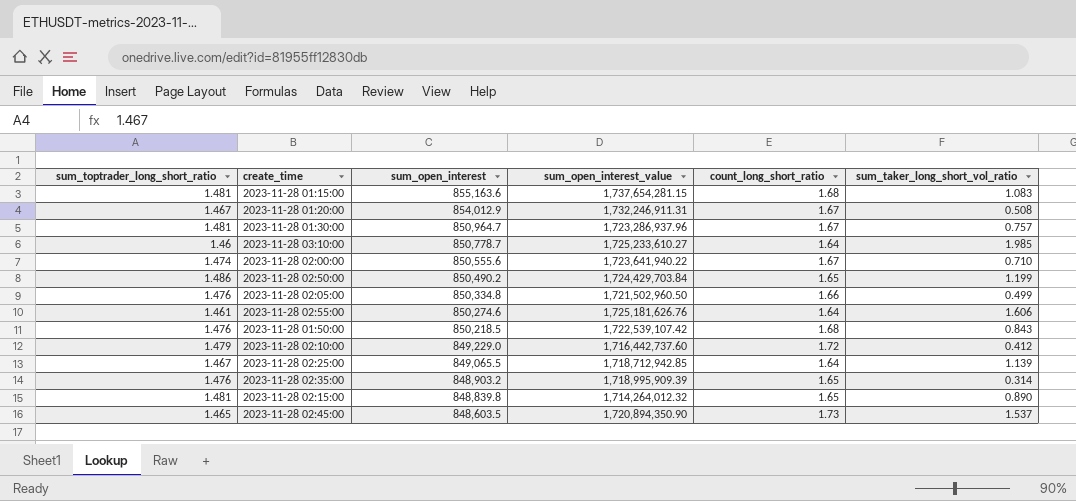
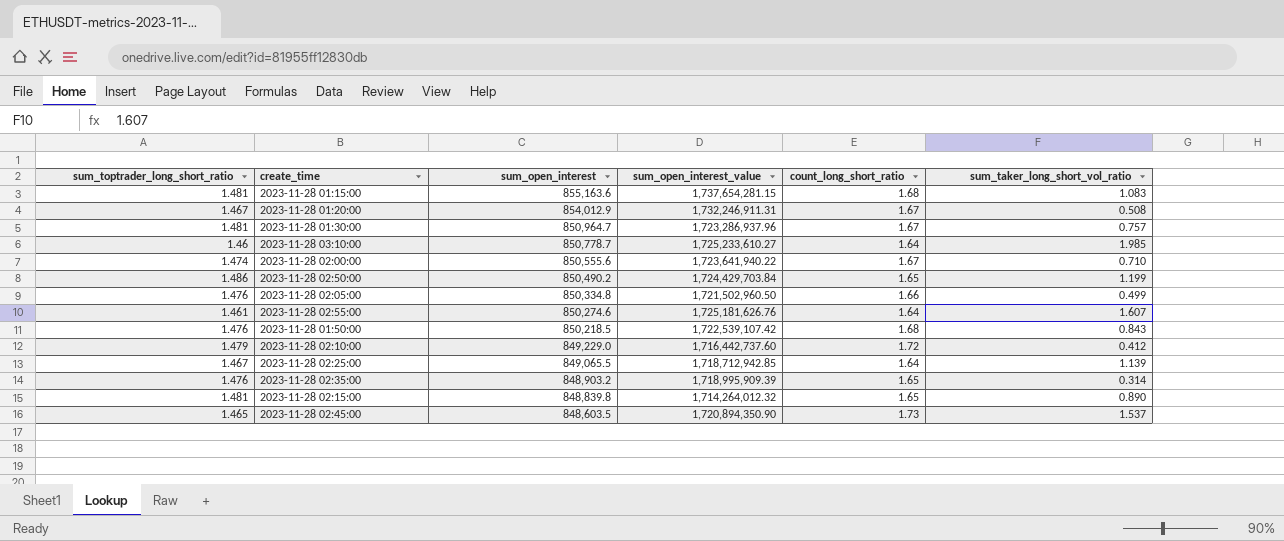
2023-11-28 02:55:00 | sum_taker_long_short_vol_ratio: 1.606 -> 1.607

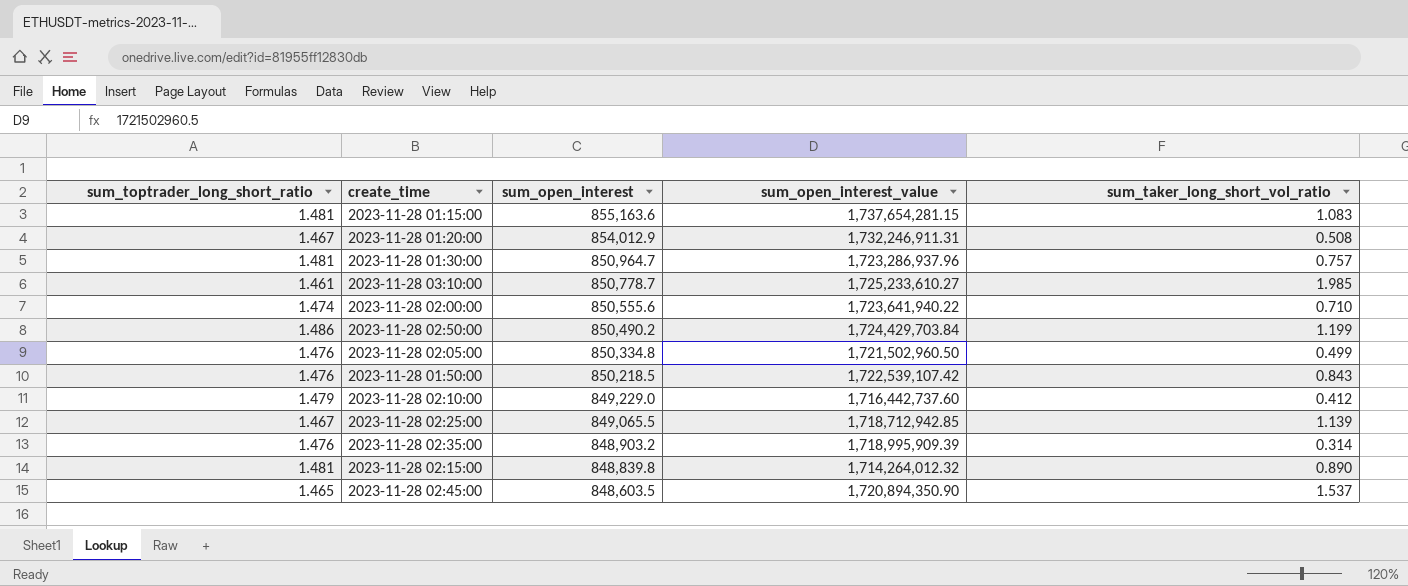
column count_long_short_ratio | position: 5 -> none
row 2023-11-28 02:55:00: 1.461 | 850,274.6 | 1,725,181,626.76 | 1.64 | 1.607 -> none
2023-11-28 03:10:00 | sum_toptrader_long_short_ratio: 1.46 -> 1.461

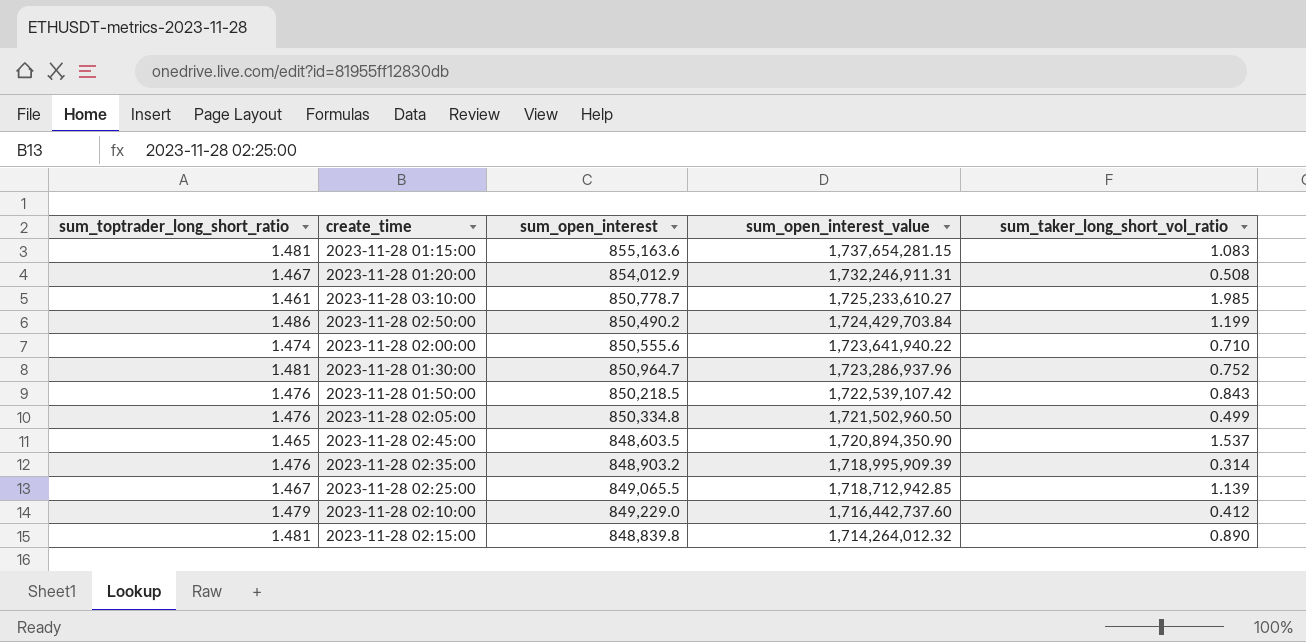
row order: sum_open_interest descending -> sum_open_interest_value descending
2023-11-28 01:30:00 | sum_taker_long_short_vol_ratio: 0.757 -> 0.752

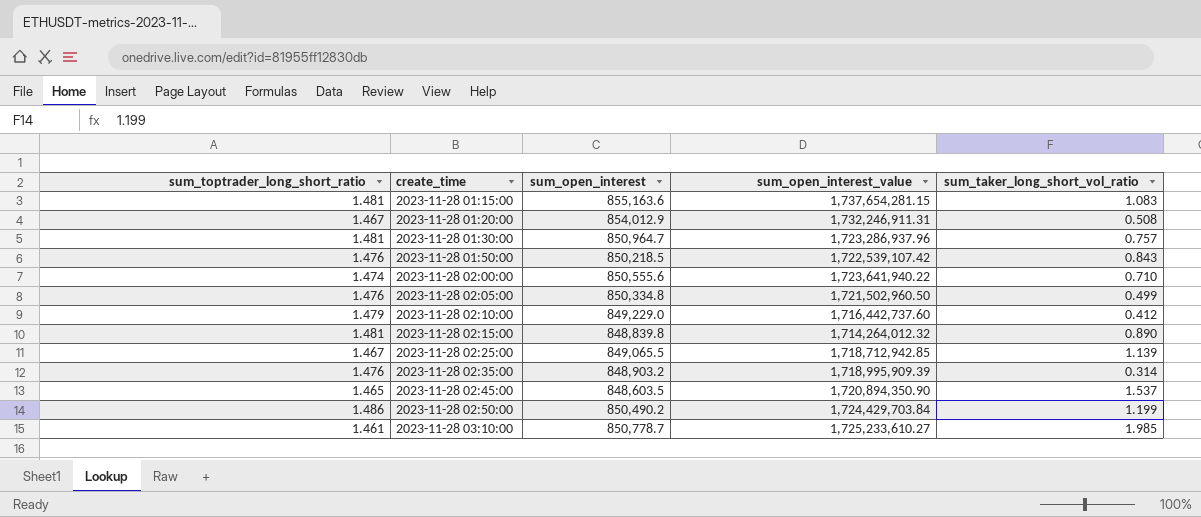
row order: sum_open_interest_value descending -> create_time ascending
2023-11-28 01:30:00 | sum_taker_long_short_vol_ratio: 0.752 -> 0.757

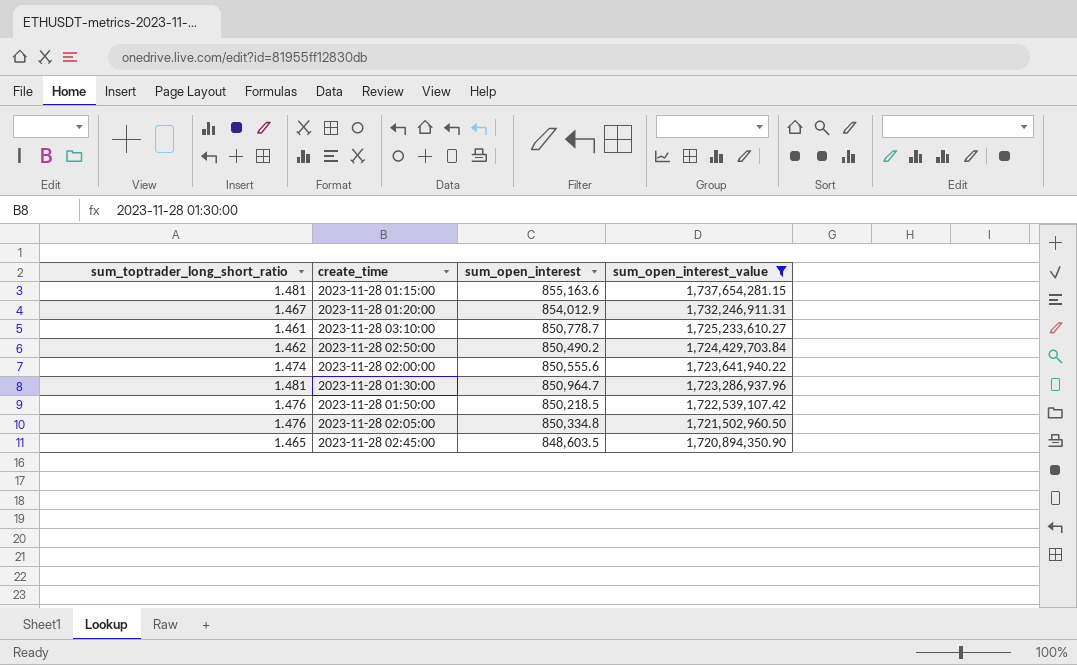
filter: none -> sum_open_interest_value >= 1,720,894,350.90
row order: create_time ascending -> sum_open_interest_value descending
column sum_taker_long_short_vol_ratio | position: 5 -> none
2023-11-28 02:50:00 | sum_toptrader_long_short_ratio: 1.486 -> 1.462

